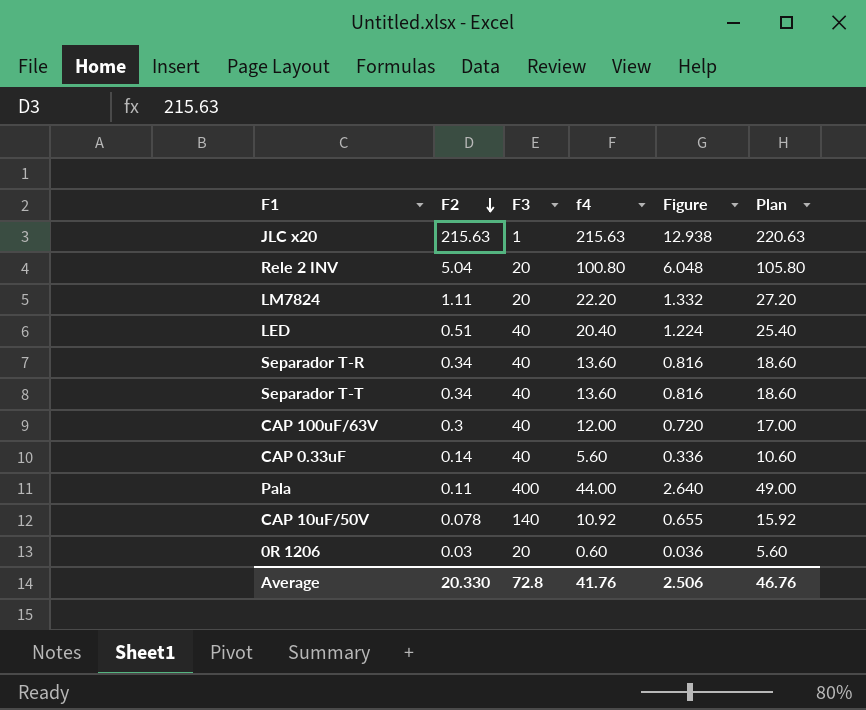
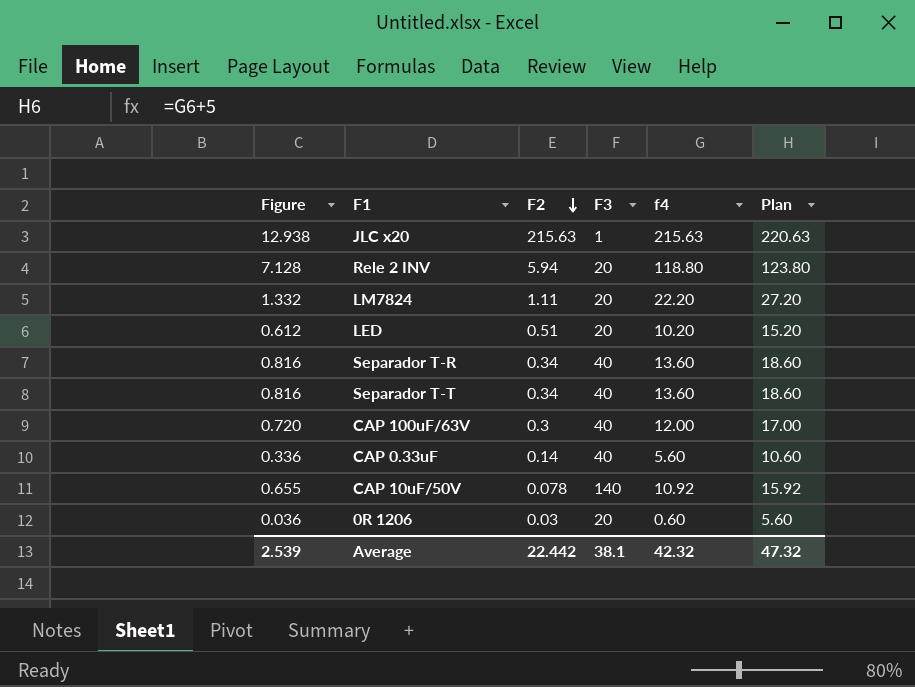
column Figure | position: 5 -> 1
row Pala: 0.11 | 400 | 44.00 | 2.640 | 49.00 -> none
Rele 2 INV | Figure: 6.048 -> 7.128
Rele 2 INV | F2: 5.04 -> 5.94
Rele 2 INV | f4: 100.80 -> 118.80
Rele 2 INV | Plan: 105.80 -> 123.80
LED | Figure: 1.224 -> 0.612
LED | F3: 40 -> 20
LED | f4: 20.40 -> 10.20
LED | Plan: 25.40 -> 15.20
Average | Figure: 2.506 -> 2.539
Average | F2: 20.330 -> 22.442
Average | F3: 72.8 -> 38.1
Average | f4: 41.76 -> 42.32
Average | Plan: 46.76 -> 47.32

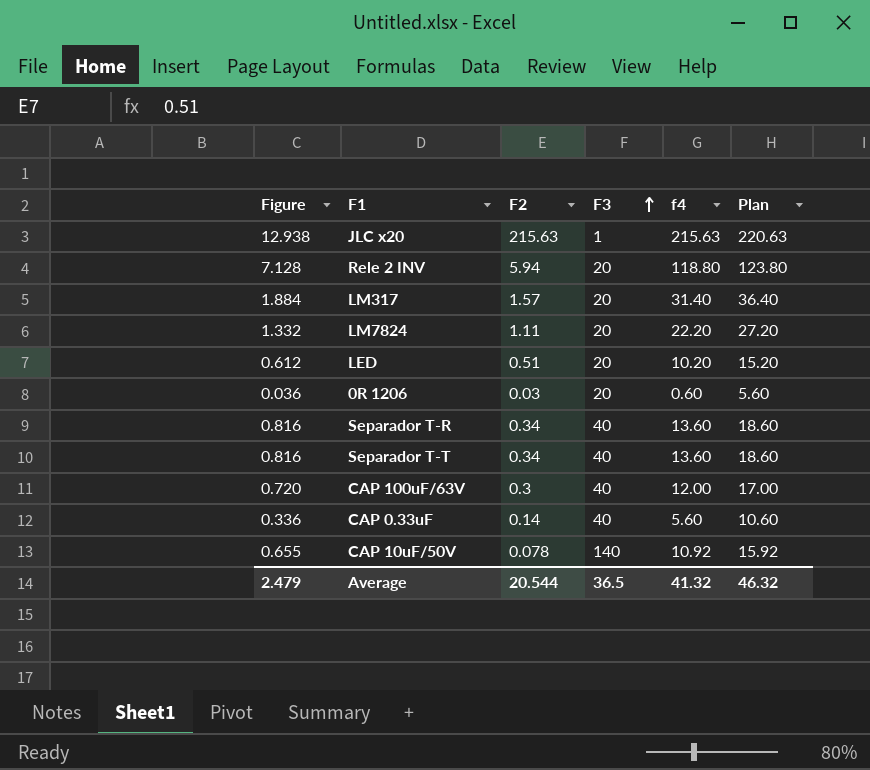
row order: F2 descending -> F3 ascending
row LM317: none -> 1.884 | 1.57 | 20 | 31.40 | 36.40
Average | Figure: 2.539 -> 2.479
Average | F2: 22.442 -> 20.544
Average | F3: 38.1 -> 36.5
Average | f4: 42.32 -> 41.32
Average | Plan: 47.32 -> 46.32

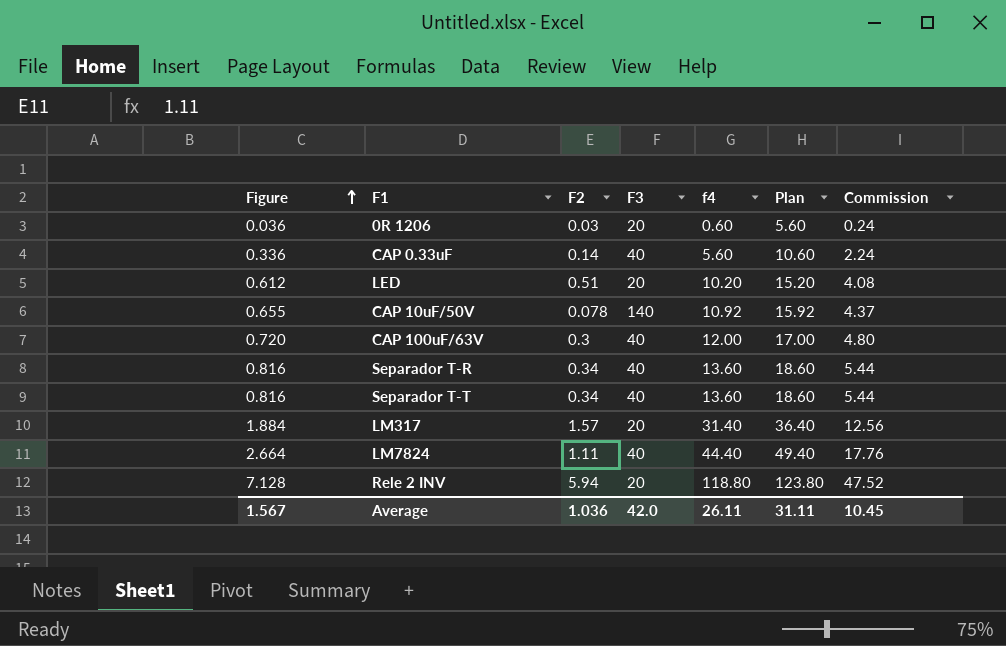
row order: F3 ascending -> Figure ascending
column Commission | formula: none -> [f4] * 0.4
row JLC x20: 12.938 | 215.63 | 1 | 215.63 | 220.63 -> none
LM7824 | Figure: 1.332 -> 2.664
LM7824 | F3: 20 -> 40
LM7824 | f4: 22.20 -> 44.40
LM7824 | Plan: 27.20 -> 49.40
Average | Figure: 2.479 -> 1.567
Average | F2: 20.544 -> 1.036
Average | F3: 36.5 -> 42.0
Average | f4: 41.32 -> 26.11
Average | Plan: 46.32 -> 31.11

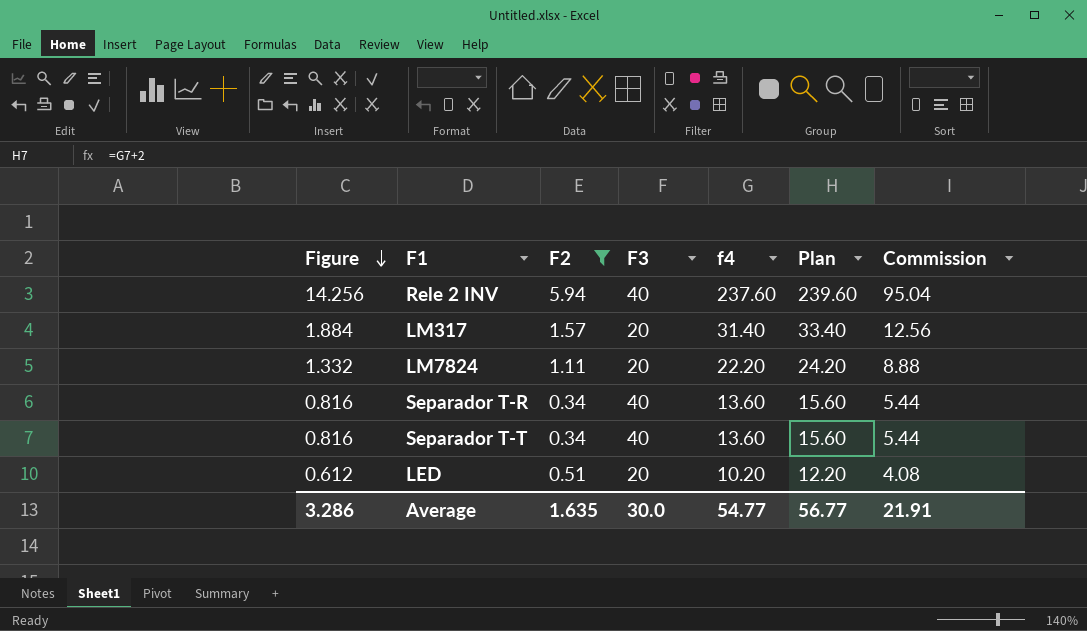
filter: none -> F2 >= 0.34
row order: Figure ascending -> Figure descending
column Plan | formula: [f4] + 5 -> [f4] + 2
Rele 2 INV | Figure: 7.128 -> 14.256
Rele 2 INV | F3: 20 -> 40
Rele 2 INV | f4: 118.80 -> 237.60
Rele 2 INV | Commission: 47.52 -> 95.04
LM7824 | Figure: 2.664 -> 1.332
LM7824 | F3: 40 -> 20
LM7824 | f4: 44.40 -> 22.20
LM7824 | Commission: 17.76 -> 8.88
Average | Figure: 1.567 -> 3.286
Average | F2: 1.036 -> 1.635
Average | F3: 42.0 -> 30.0
Average | f4: 26.11 -> 54.77
Average | Plan: 31.11 -> 56.77
Average | Commission: 10.45 -> 21.91

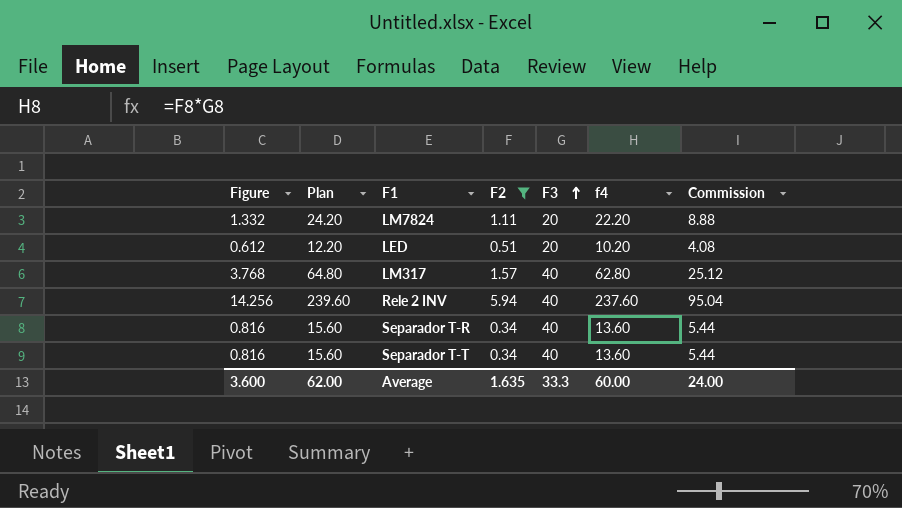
row order: Figure descending -> F3 ascending
column Plan | position: 6 -> 2
LM317 | Figure: 1.884 -> 3.768
LM317 | Plan: 33.40 -> 64.80
LM317 | F3: 20 -> 40
LM317 | f4: 31.40 -> 62.80
LM317 | Commission: 12.56 -> 25.12
Average | Figure: 3.286 -> 3.600
Average | Plan: 56.77 -> 62.00
Average | F3: 30.0 -> 33.3
Average | f4: 54.77 -> 60.00
Average | Commission: 21.91 -> 24.00

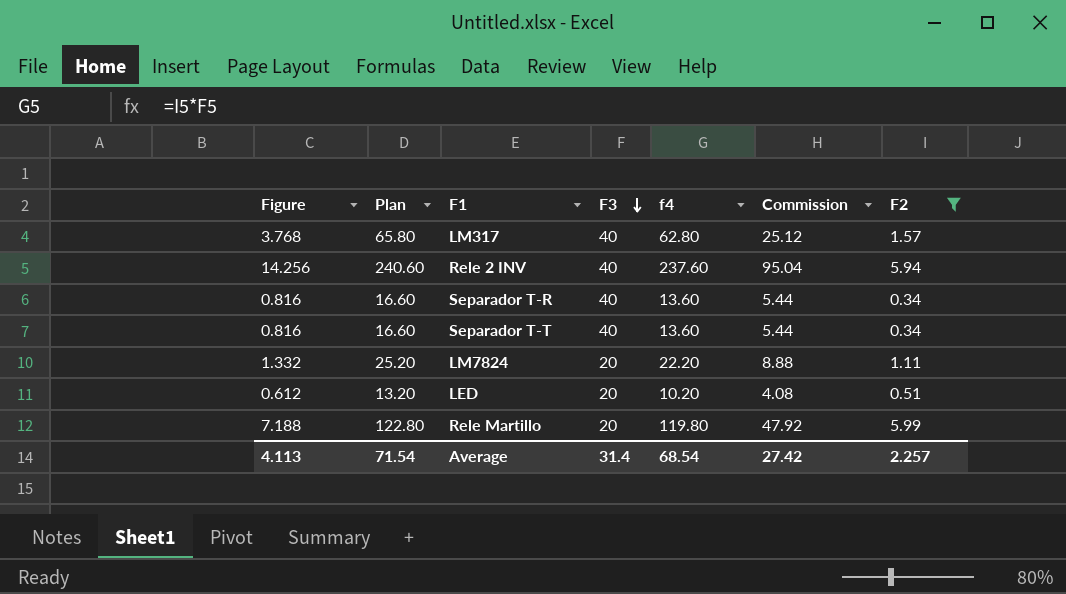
row order: F3 ascending -> F3 descending
column Plan | formula: [f4] + 2 -> [f4] + 3
column F2 | position: 4 -> 7
row Rele Martillo: none -> 7.188 | 122.80 | 20 | 119.80 | 47.92 | 5.99
Average | Figure: 3.600 -> 4.113
Average | Plan: 62.00 -> 71.54
Average | F3: 33.3 -> 31.4
Average | f4: 60.00 -> 68.54
Average | Commission: 24.00 -> 27.42
Average | F2: 1.635 -> 2.257

